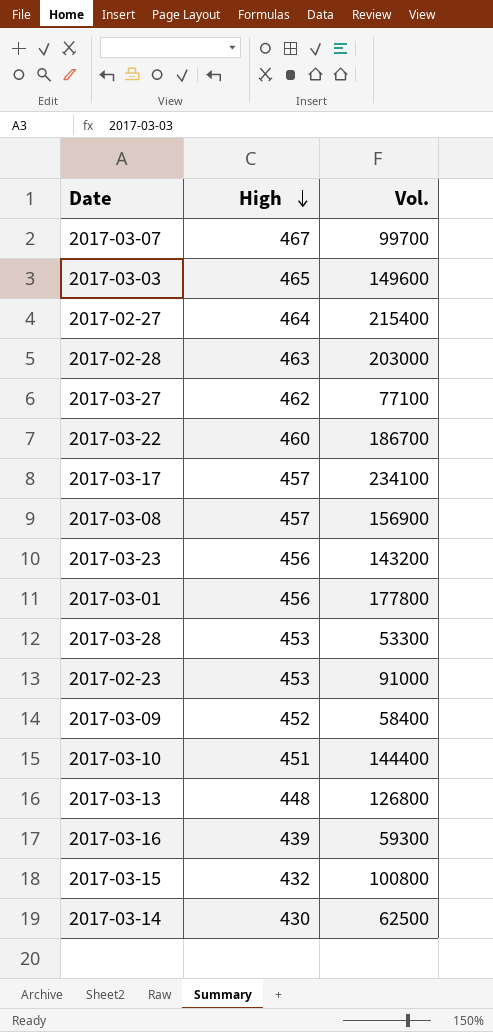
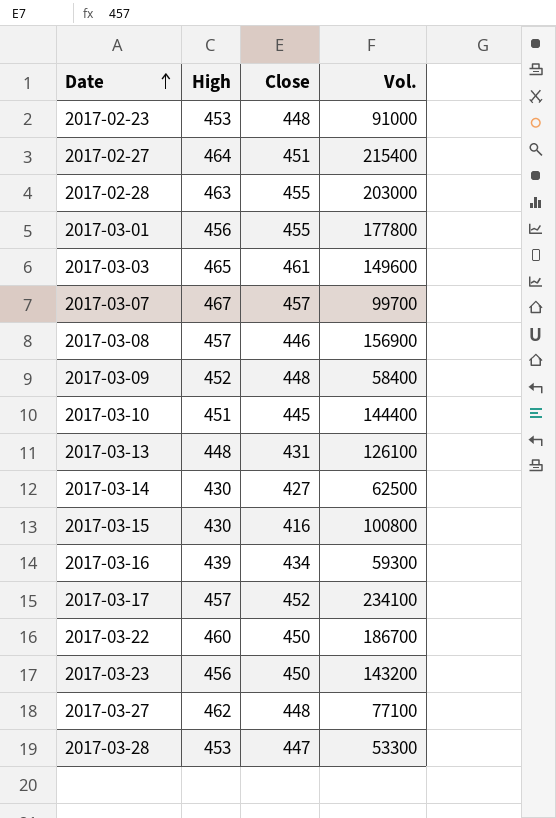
row order: High descending -> Date ascending
column Close | position: none -> 3
2017-03-13 | Vol.: 126800 -> 126100
2017-03-15 | High: 432 -> 430

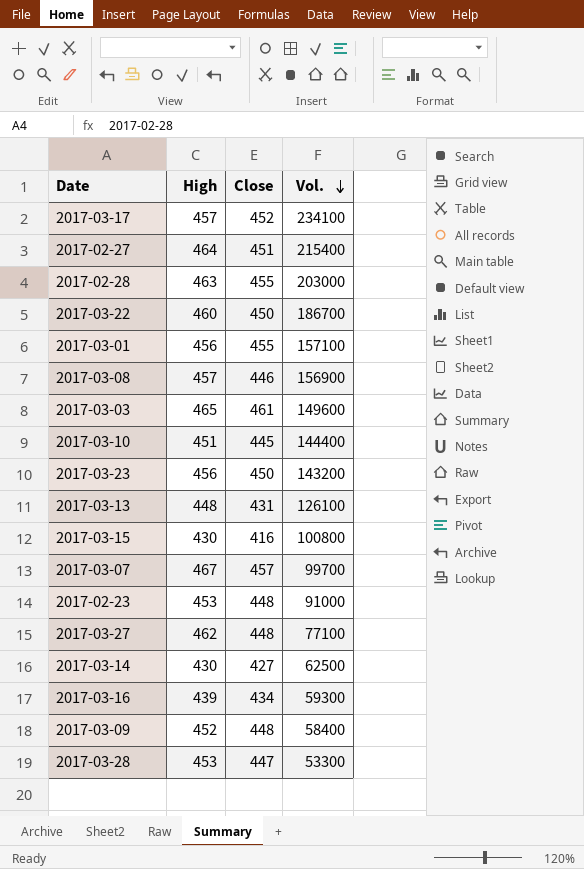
row order: Date ascending -> Vol. descending
2017-03-01 | Vol.: 177800 -> 157100

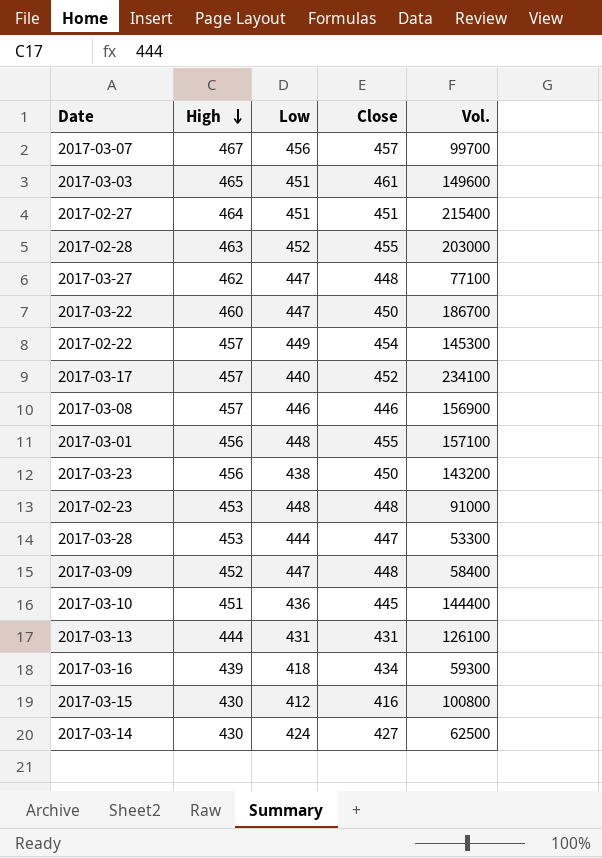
row order: Vol. descending -> High descending
column Low | position: none -> 3
row 2017-02-22: none -> 457 | 449 | 454 | 145300
2017-03-13 | High: 448 -> 444

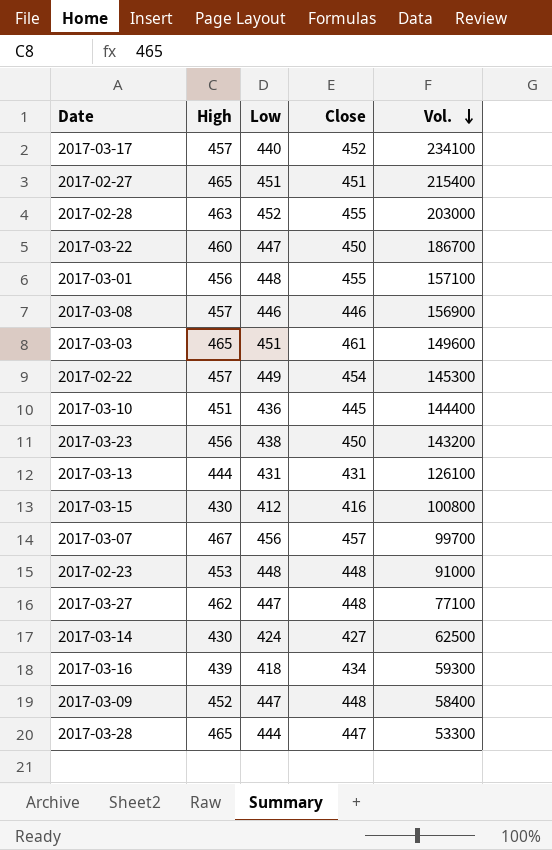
row order: High descending -> Vol. descending
2017-02-27 | High: 464 -> 465
2017-03-28 | High: 453 -> 465

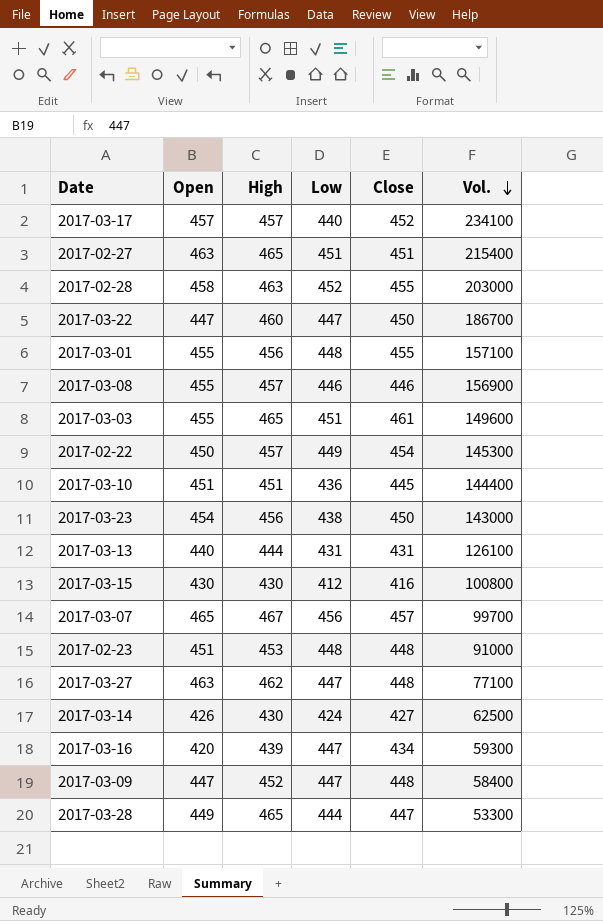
column Open | position: none -> 2
2017-03-23 | Vol.: 143200 -> 143000
2017-03-16 | Low: 418 -> 447

